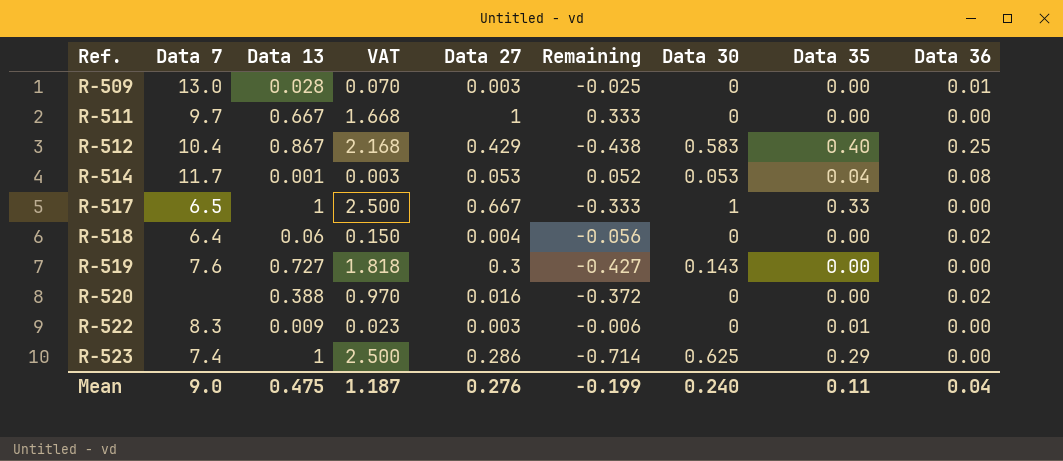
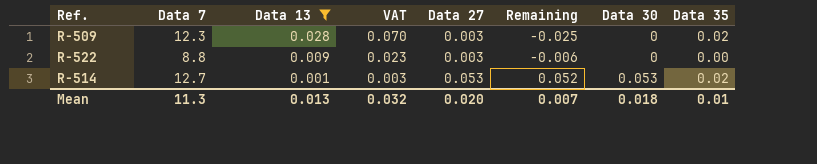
filter: none -> Data 13 <= 0.028
row order: Ref. ascending -> Data 13 descending
column Data 36 | position: 9 -> none
R-509 | Data 7: 13.0 -> 12.3
R-509 | Data 35: 0.00 -> 0.02
R-522 | Data 7: 8.3 -> 8.8
R-522 | Data 35: 0.01 -> 0.00
R-514 | Data 7: 11.7 -> 12.7
R-514 | Data 35: 0.04 -> 0.02
Mean | Data 7: 9.0 -> 11.3
Mean | Data 13: 0.475 -> 0.013
Mean | VAT: 1.187 -> 0.032
Mean | Data 27: 0.276 -> 0.020
Mean | Remaining: -0.199 -> 0.007
Mean | Data 30: 0.240 -> 0.018
Mean | Data 35: 0.11 -> 0.01

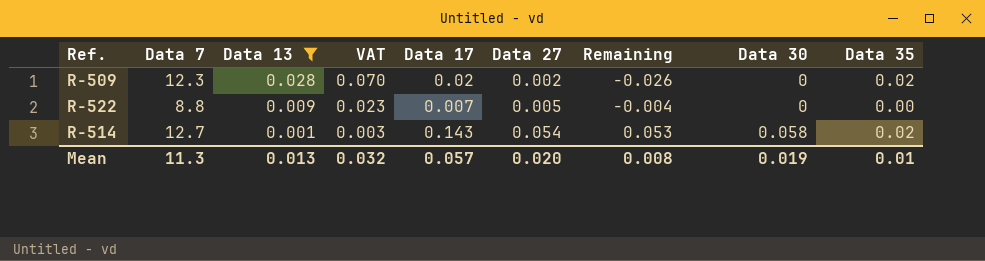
column Data 17 | position: none -> 5
R-509 | Data 27: 0.003 -> 0.002
R-509 | Remaining: -0.025 -> -0.026
R-522 | Data 27: 0.003 -> 0.005
R-522 | Remaining: -0.006 -> -0.004
R-514 | Data 27: 0.053 -> 0.054
R-514 | Remaining: 0.052 -> 0.053
R-514 | Data 30: 0.053 -> 0.058
Mean | Remaining: 0.007 -> 0.008
Mean | Data 30: 0.018 -> 0.019

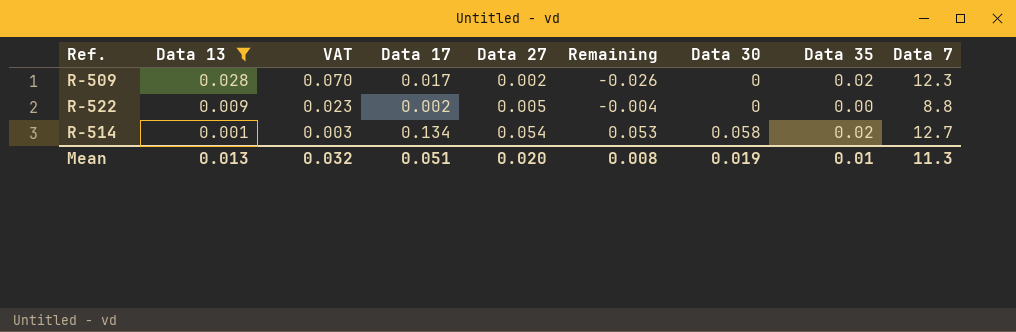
column Data 7 | position: 2 -> 9
R-509 | Data 17: 0.02 -> 0.017
R-522 | Data 17: 0.007 -> 0.002
R-514 | Data 17: 0.143 -> 0.134
Mean | Data 17: 0.057 -> 0.051

